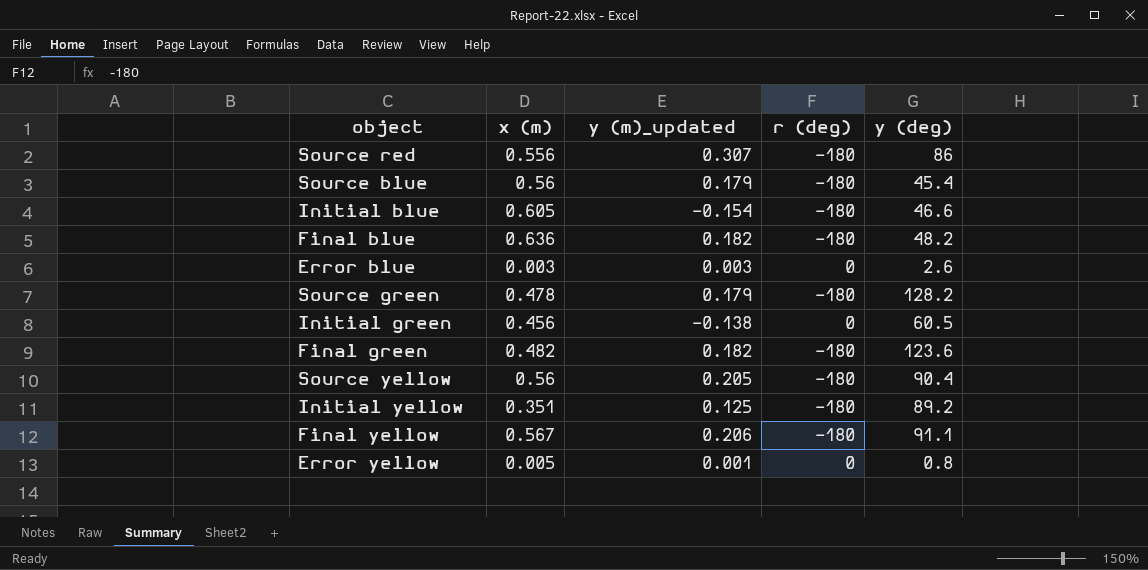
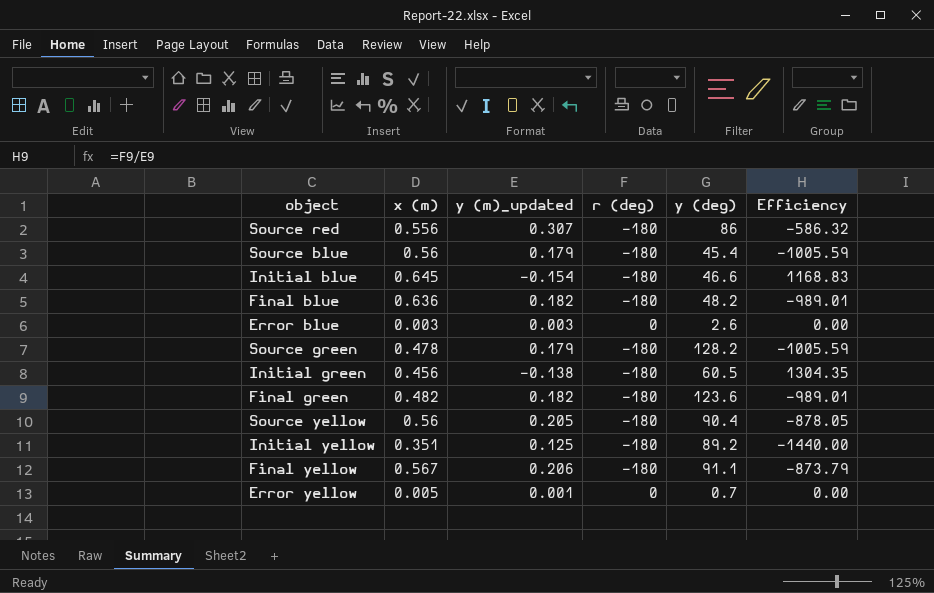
column Efficiency | formula: none -> [r (deg)] / [y (m)_updated]
Initial blue | x (m): 0.605 -> 0.645
Initial green | r (deg): 0 -> -180
Error yellow | y (deg): 0.8 -> 0.7

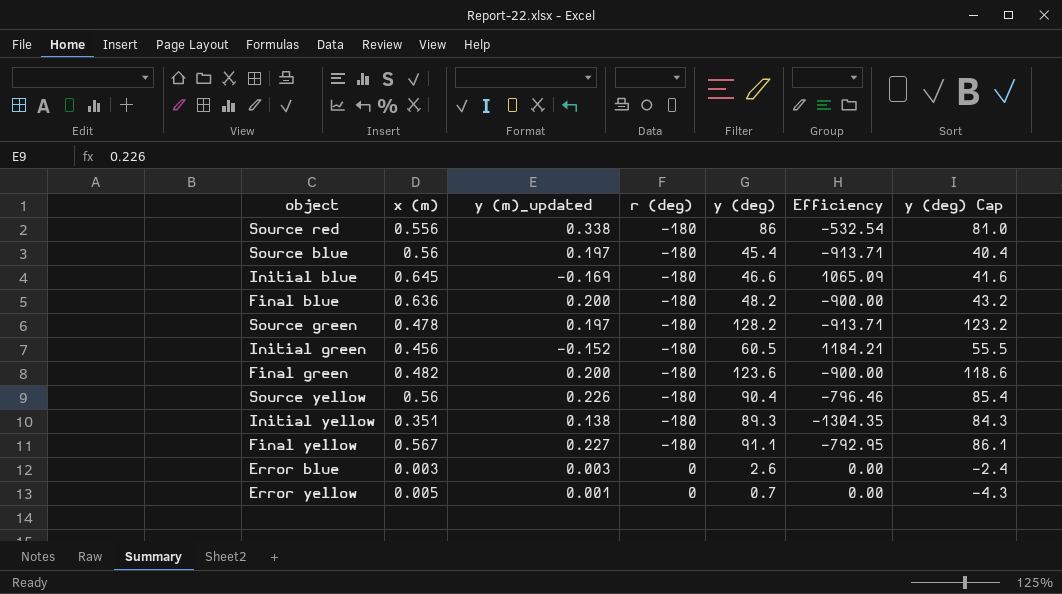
row order: none -> r (deg) ascending
column y (deg) Cap | formula: none -> [y (deg)] - 5
Source red | y (m)_updated: 0.307 -> 0.338
Source red | Efficiency: -586.32 -> -532.54
Source blue | y (m)_updated: 0.179 -> 0.197
Source blue | Efficiency: -1005.59 -> -913.71
Initial blue | y (m)_updated: -0.154 -> -0.169
Initial blue | Efficiency: 1168.83 -> 1065.09
Final blue | y (m)_updated: 0.182 -> 0.200
Final blue | Efficiency: -989.01 -> -900.00
Source green | y (m)_updated: 0.179 -> 0.197
Source green | Efficiency: -1005.59 -> -913.71
Initial green | y (m)_updated: -0.138 -> -0.152
Initial green | Efficiency: 1304.35 -> 1184.21
Final green | y (m)_updated: 0.182 -> 0.200
Final green | Efficiency: -989.01 -> -900.00
Source yellow | y (m)_updated: 0.205 -> 0.226
Source yellow | Efficiency: -878.05 -> -796.46
Initial yellow | y (m)_updated: 0.125 -> 0.138
Initial yellow | y (deg): 89.2 -> 89.3
Initial yellow | Efficiency: -1440.00 -> -1304.35
Final yellow | y (m)_updated: 0.206 -> 0.227
Final yellow | Efficiency: -873.79 -> -792.95

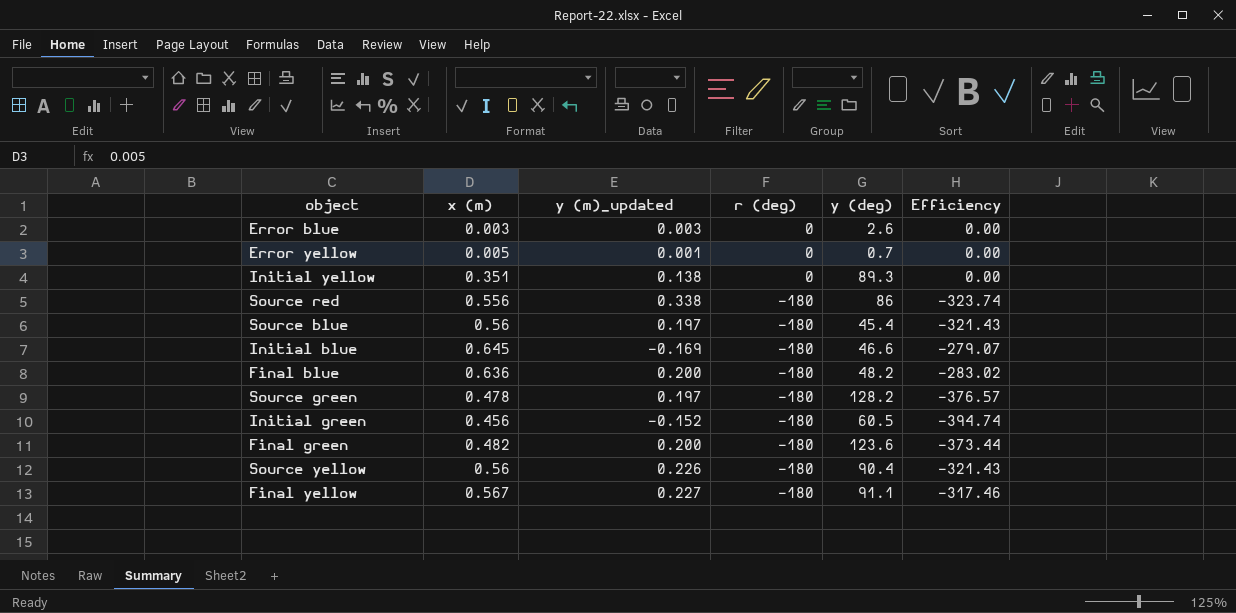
row order: r (deg) ascending -> r (deg) descending
column y (deg) Cap | formula: [y (deg)] - 5 -> none
column Efficiency | formula: [r (deg)] / [y (m)_updated] -> [r (deg)] / [x (m)]
Initial yellow | r (deg): -180 -> 0

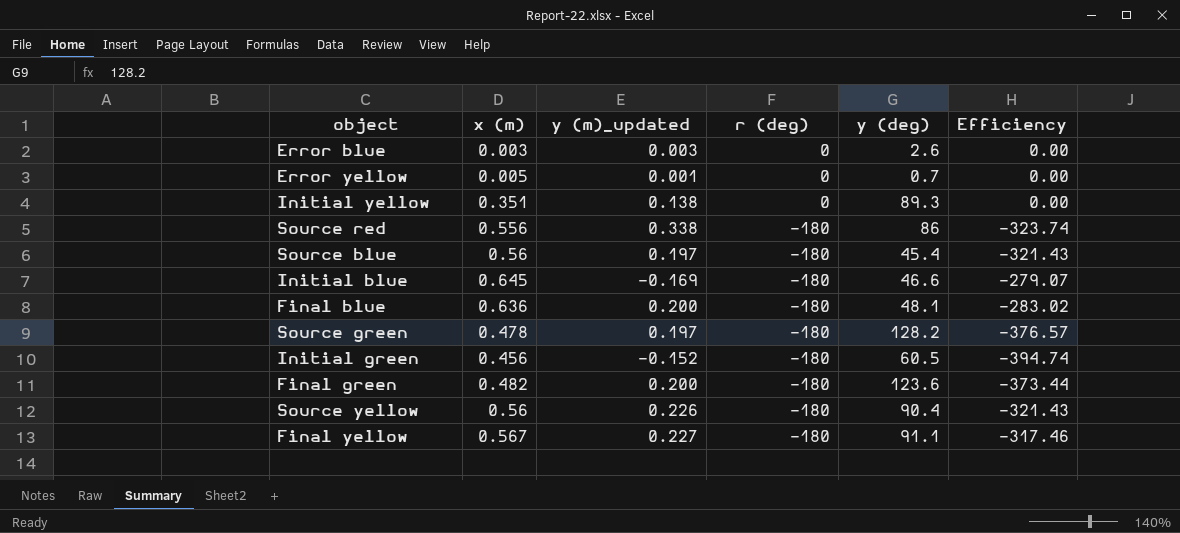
Final blue | y (deg): 48.2 -> 48.1

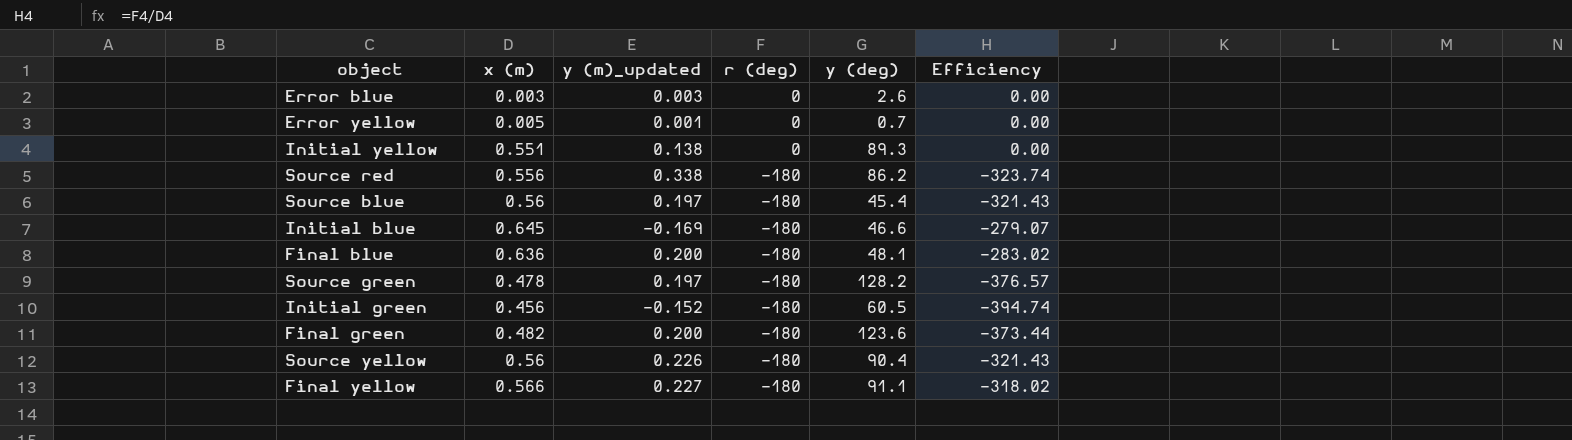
Initial yellow | x (m): 0.351 -> 0.551
Source red | y (deg): 86 -> 86.2
Final yellow | x (m): 0.567 -> 0.566
Final yellow | Efficiency: -317.46 -> -318.02

